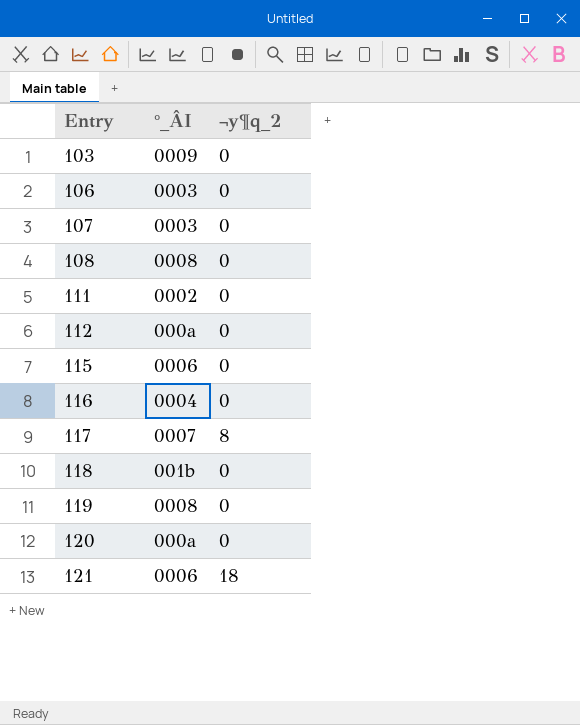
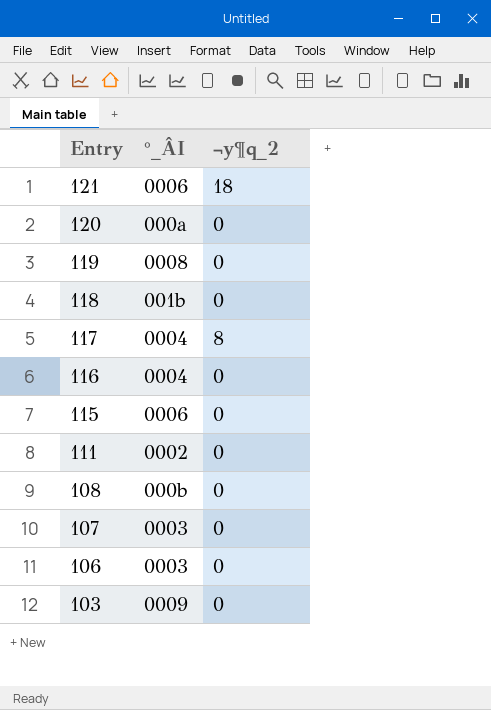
row order: Entry ascending -> Entry descending
row 112: 000a | 0 -> none
117 | °_ÂI: 0007 -> 0004
108 | °_ÂI: 0008 -> 000b

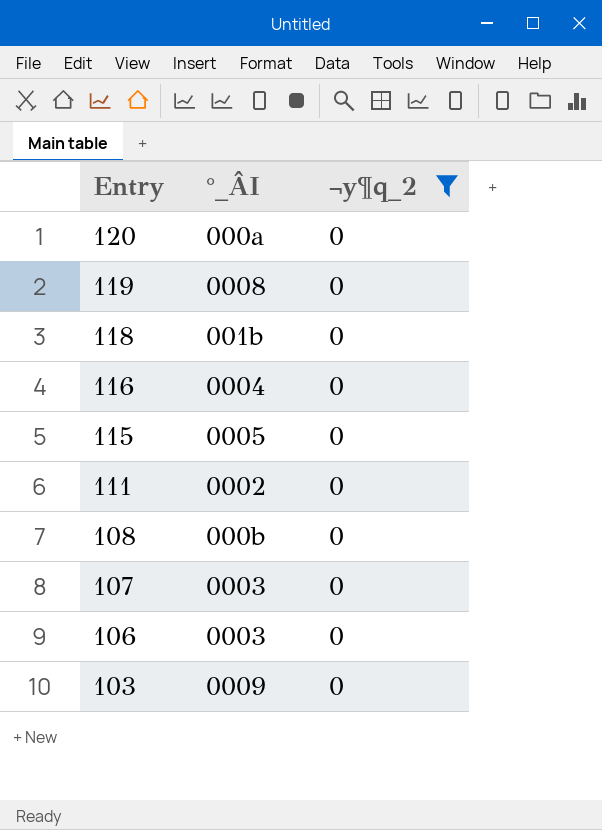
filter: none -> ¬y¶q_2 = 0
115 | °_ÂI: 0006 -> 0005

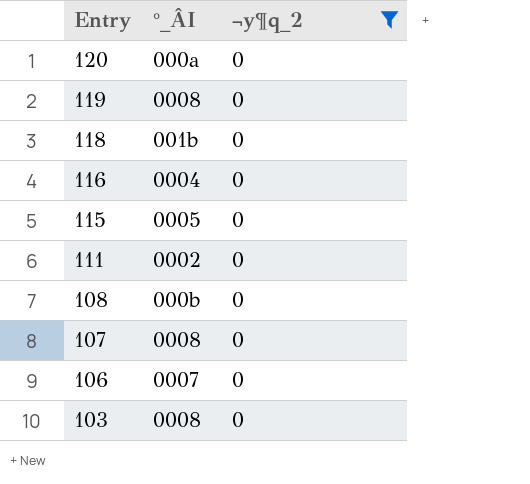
107 | °_ÂI: 0003 -> 0008
106 | °_ÂI: 0003 -> 0007
103 | °_ÂI: 0009 -> 0008

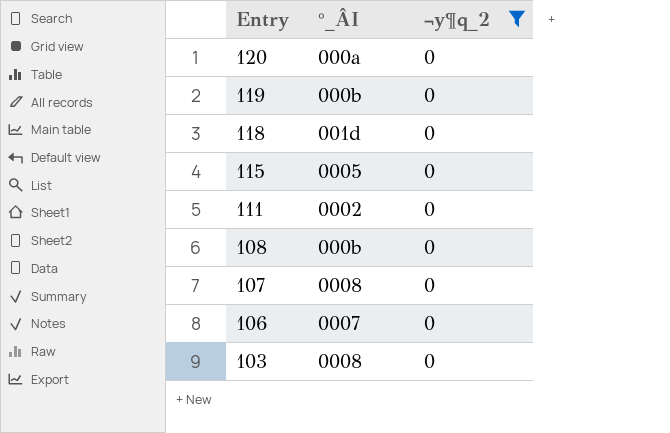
row 116: 0004 | 0 -> none
119 | °_ÂI: 0008 -> 000b
118 | °_ÂI: 001b -> 001d

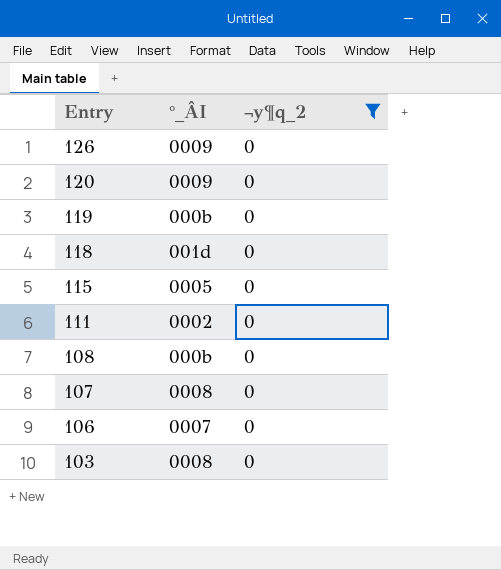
row 126: none -> 0009 | 0
120 | °_ÂI: 000a -> 0009

